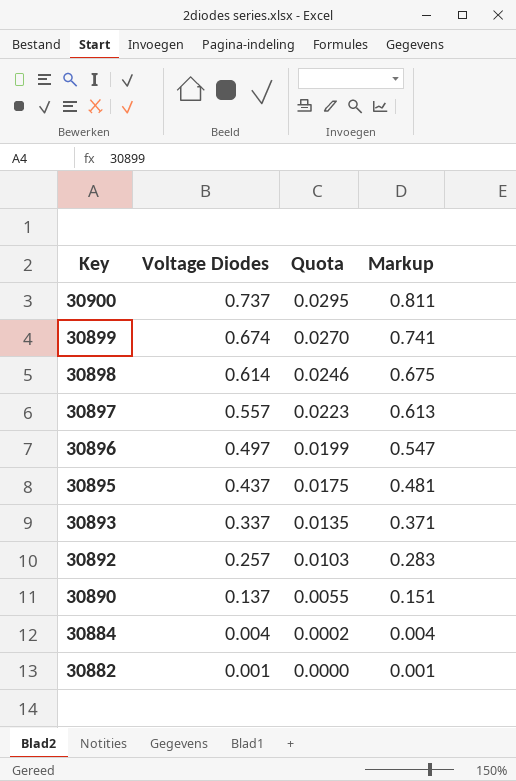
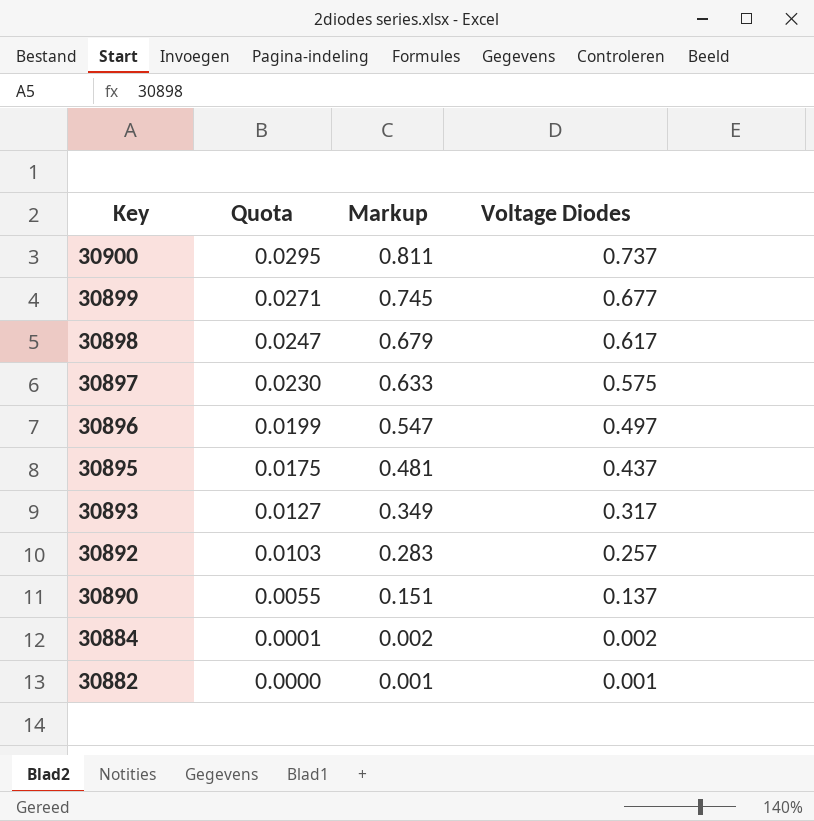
column Voltage Diodes | position: 2 -> 4
30899 | Quota: 0.0270 -> 0.0271
30899 | Markup: 0.741 -> 0.745
30899 | Voltage Diodes: 0.674 -> 0.677
30898 | Quota: 0.0246 -> 0.0247
30898 | Markup: 0.675 -> 0.679
30898 | Voltage Diodes: 0.614 -> 0.617
30897 | Quota: 0.0223 -> 0.0230
30897 | Markup: 0.613 -> 0.633
30897 | Voltage Diodes: 0.557 -> 0.575
30893 | Quota: 0.0135 -> 0.0127
30893 | Markup: 0.371 -> 0.349
30893 | Voltage Diodes: 0.337 -> 0.317
30884 | Quota: 0.0002 -> 0.0001
30884 | Markup: 0.004 -> 0.002
30884 | Voltage Diodes: 0.004 -> 0.002

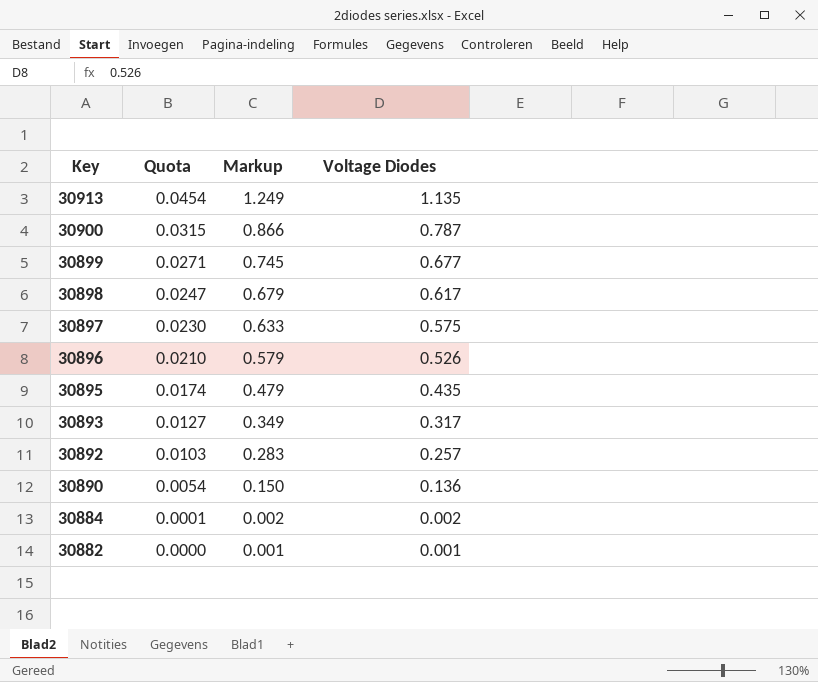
row 30913: none -> 0.0454 | 1.249 | 1.135
30900 | Quota: 0.0295 -> 0.0315
30900 | Markup: 0.811 -> 0.866
30900 | Voltage Diodes: 0.737 -> 0.787
30896 | Quota: 0.0199 -> 0.0210
30896 | Markup: 0.547 -> 0.579
30896 | Voltage Diodes: 0.497 -> 0.526
30895 | Quota: 0.0175 -> 0.0174
30895 | Markup: 0.481 -> 0.479
30895 | Voltage Diodes: 0.437 -> 0.435
30890 | Quota: 0.0055 -> 0.0054
30890 | Markup: 0.151 -> 0.150
30890 | Voltage Diodes: 0.137 -> 0.136

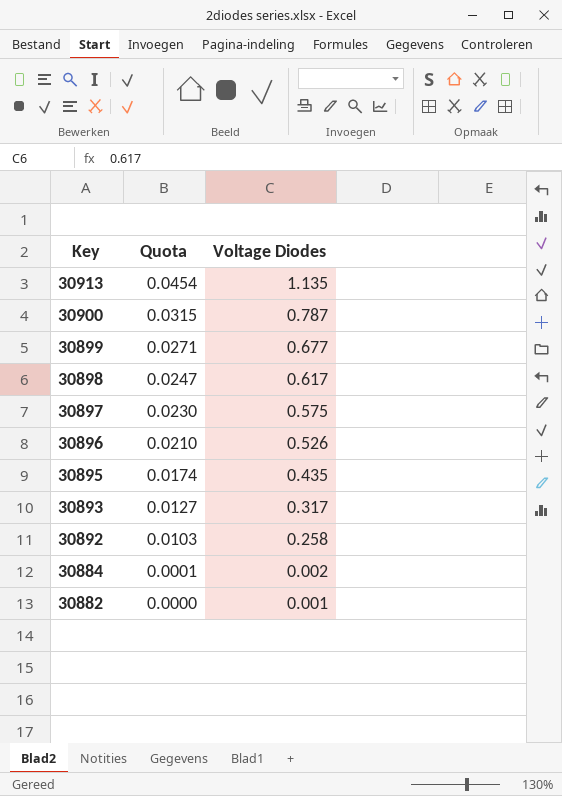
column Markup | formula: [Voltage Diodes] * 1.1 -> none
row 30890: 0.0054 | 0.150 | 0.136 -> none
30892 | Voltage Diodes: 0.257 -> 0.258

